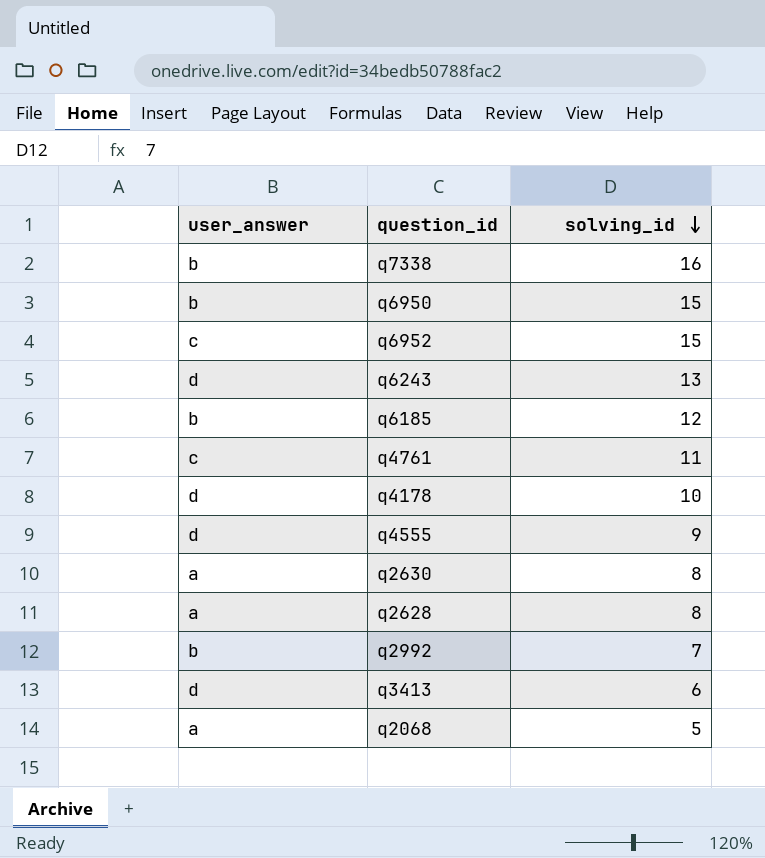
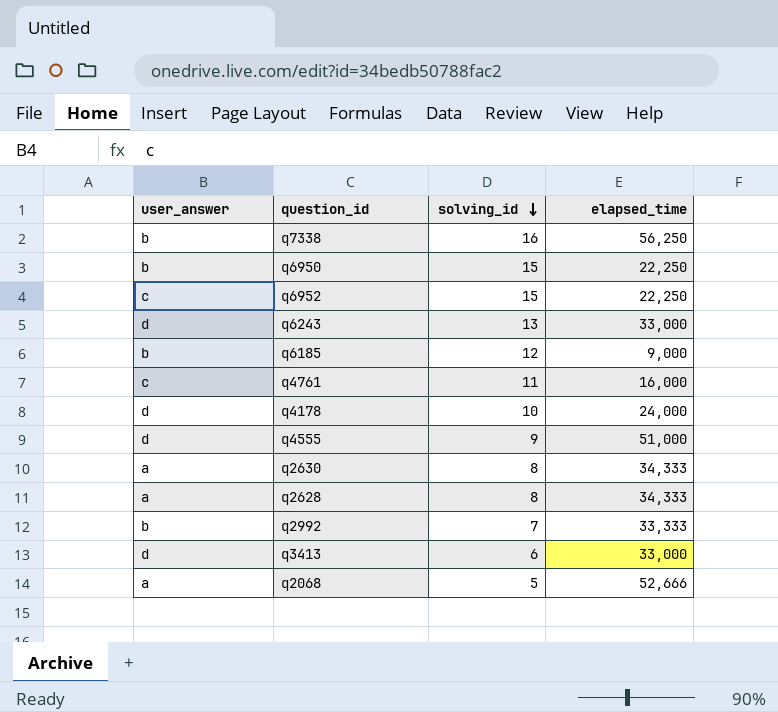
column elapsed_time | position: none -> 4

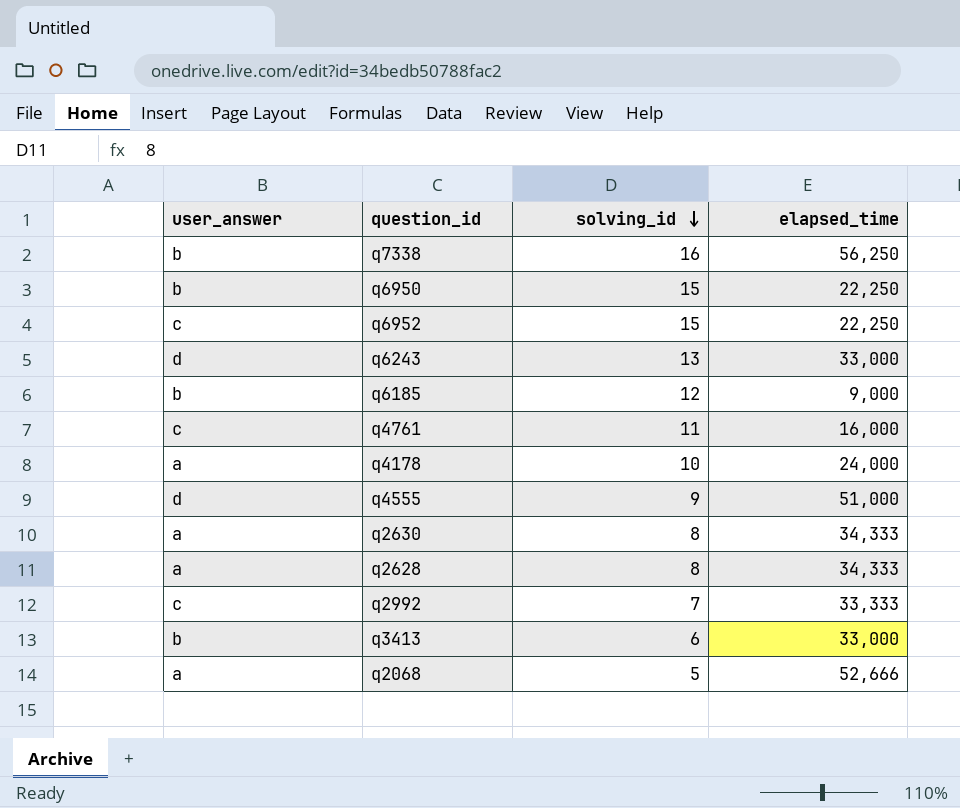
q4178 | user_answer: d -> a
q2992 | user_answer: b -> c
q3413 | user_answer: d -> b

